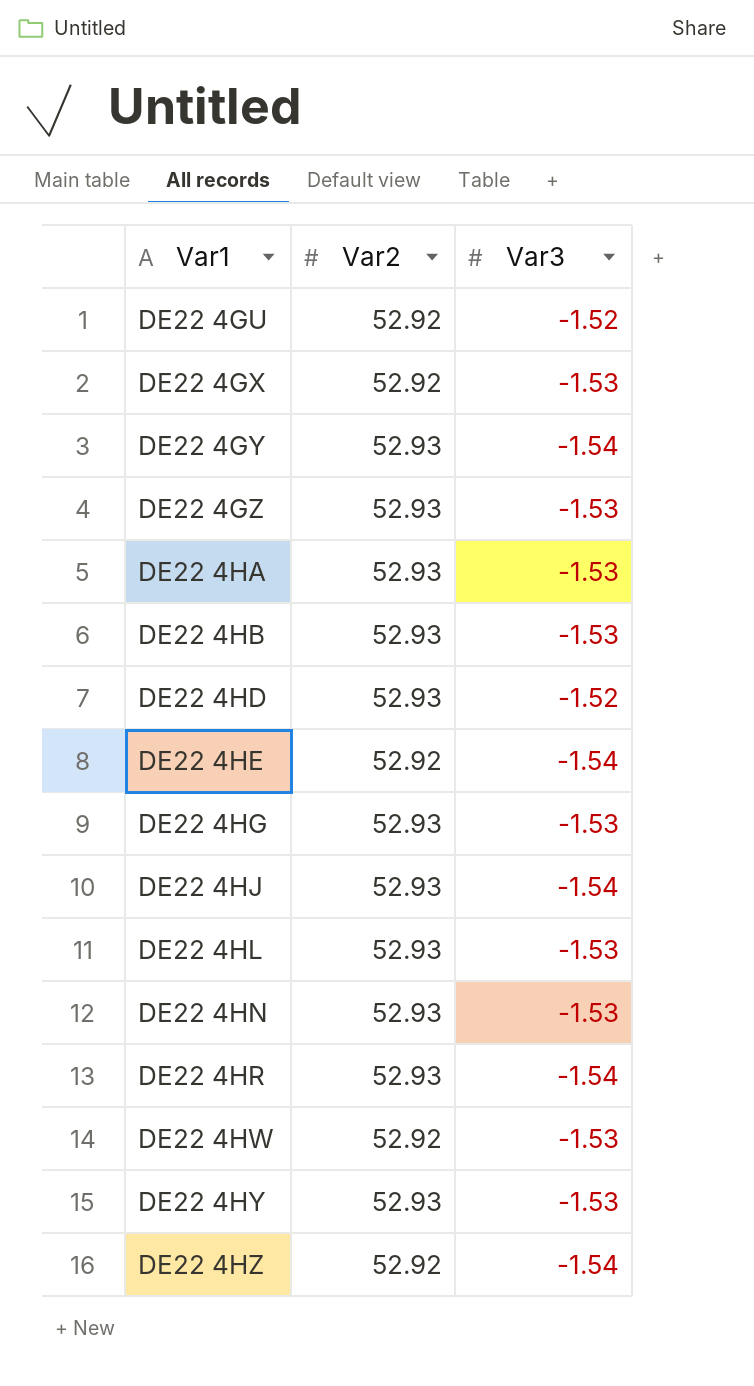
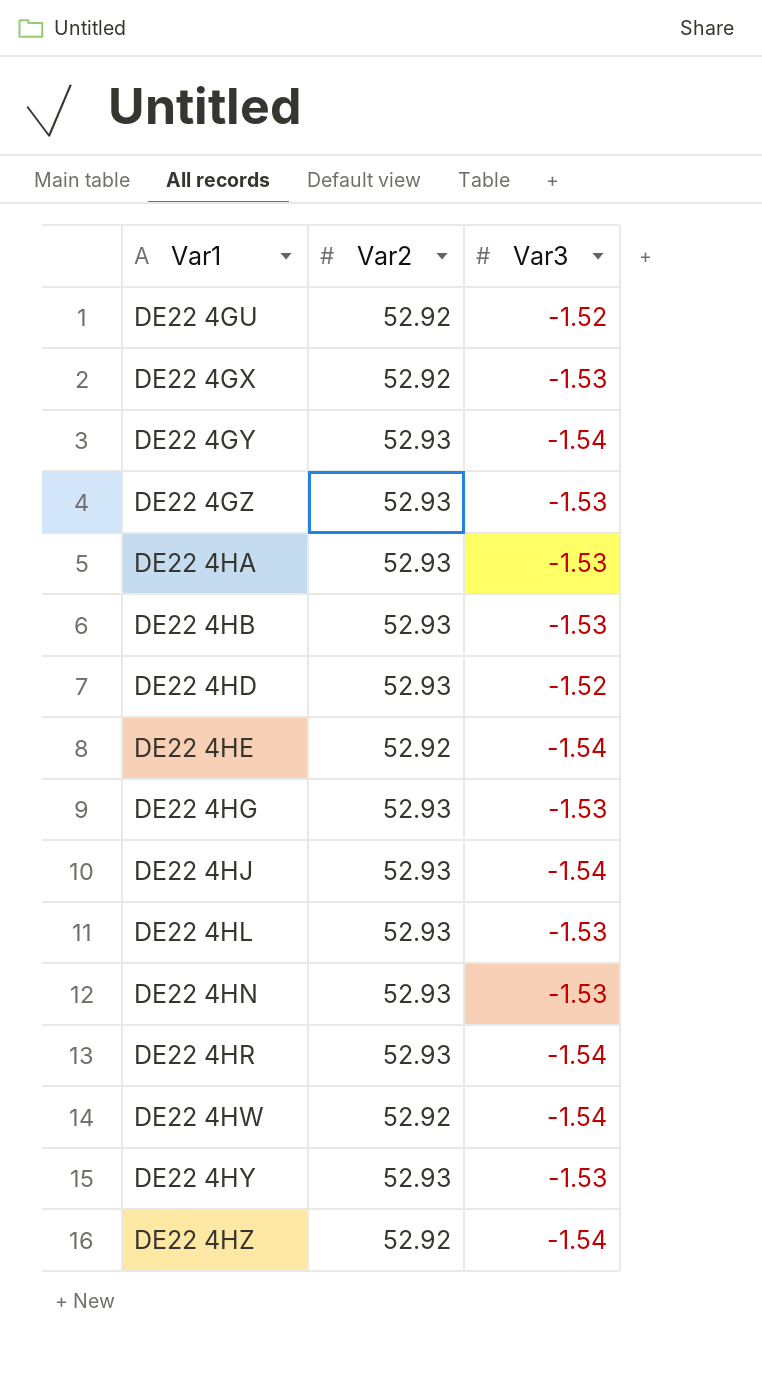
DE22 4HW | Var3: -1.53 -> -1.54

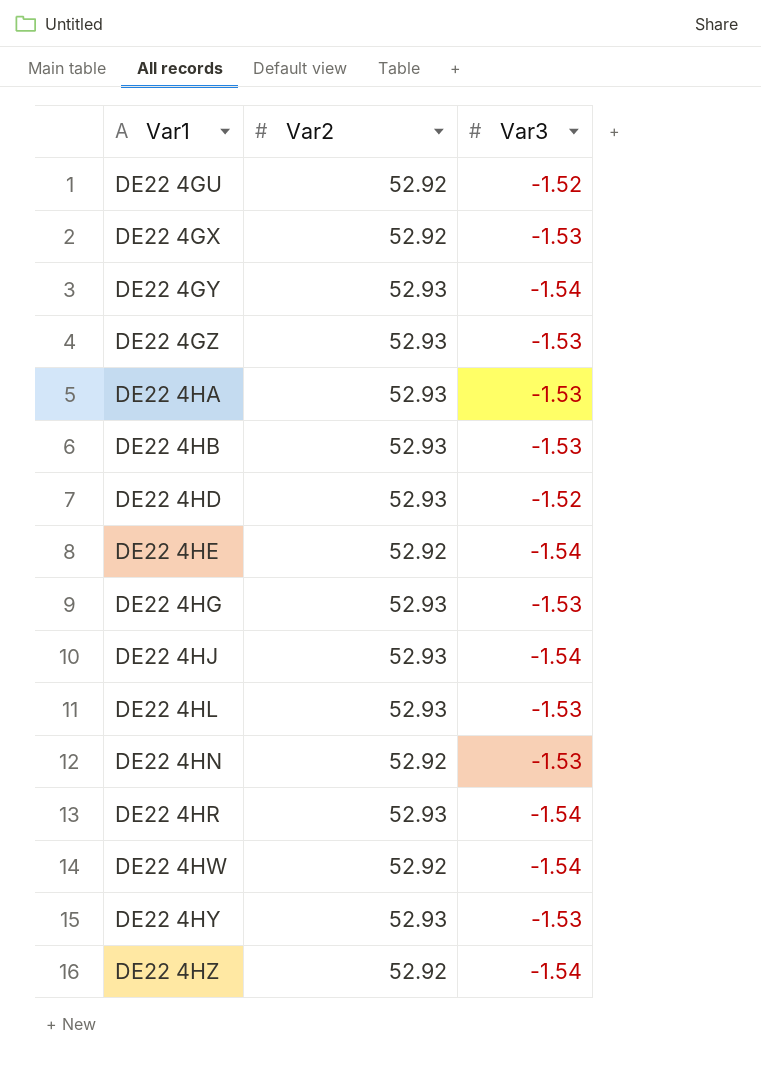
DE22 4HN | Var2: 52.93 -> 52.92

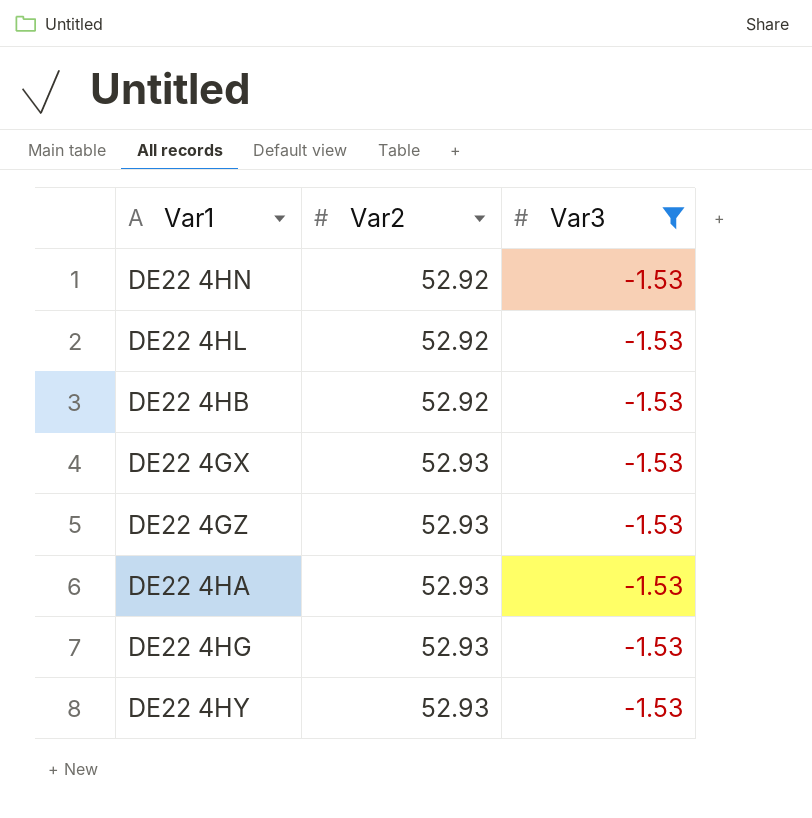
filter: none -> Var3 = -1.53
row order: Var1 ascending -> Var2 ascending
DE22 4HL | Var2: 52.93 -> 52.92
DE22 4HB | Var2: 52.93 -> 52.92
DE22 4GX | Var2: 52.92 -> 52.93

